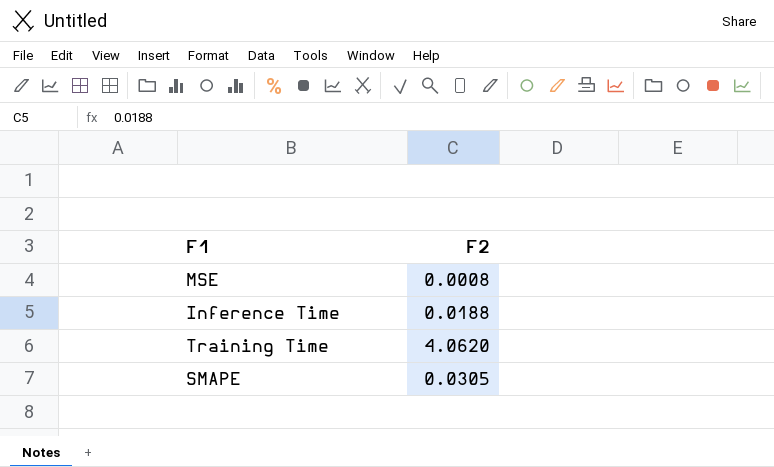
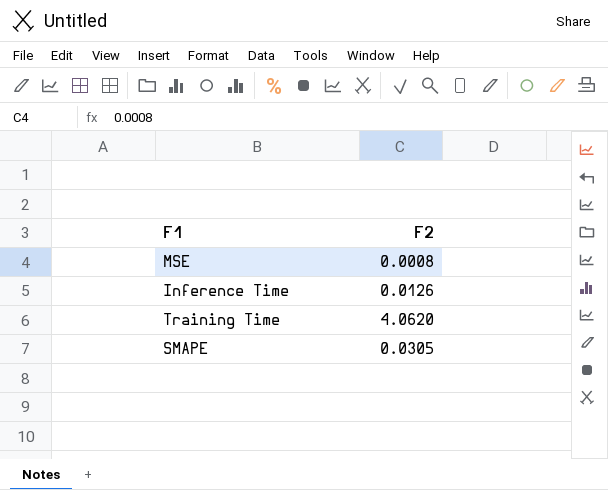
Inference Time | F2: 0.0188 -> 0.0126

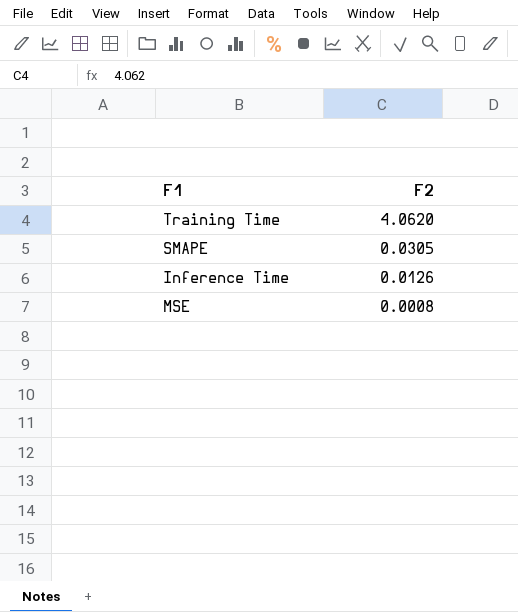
row order: none -> F2 descending

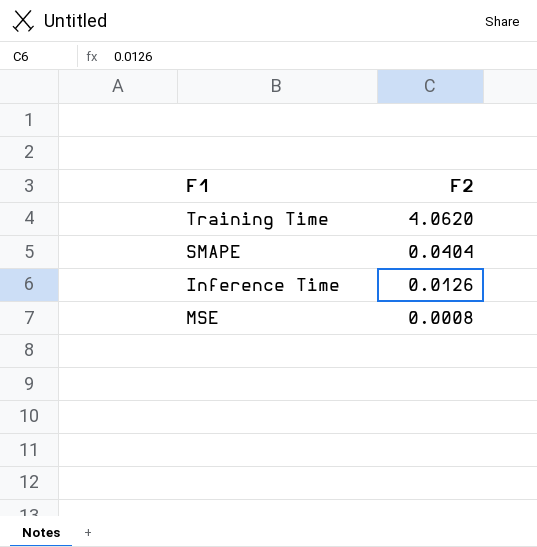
SMAPE | F2: 0.0305 -> 0.0404

